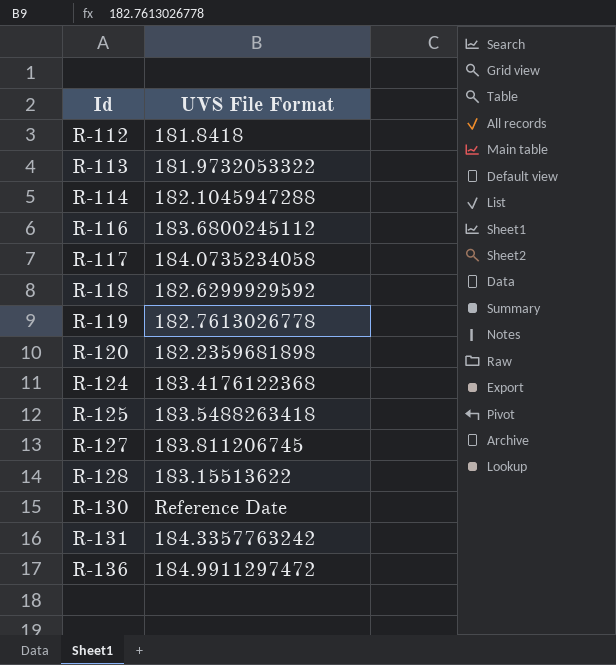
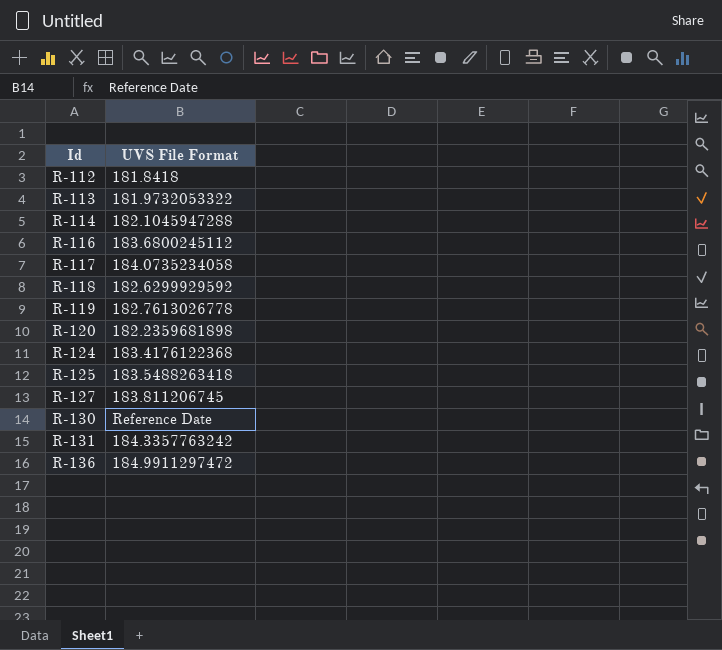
row R-128: 183.15513622 -> none

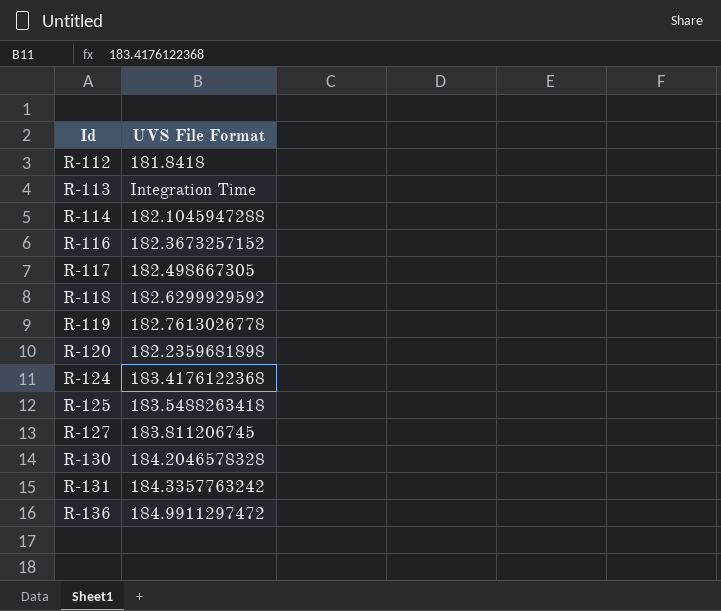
R-113 | UVS File Format: 181.9732053322 -> Integration Time
R-116 | UVS File Format: 183.6800245112 -> 182.3673257152
R-117 | UVS File Format: 184.0735234058 -> 182.498667305
R-130 | UVS File Format: Reference Date -> 184.2046578328

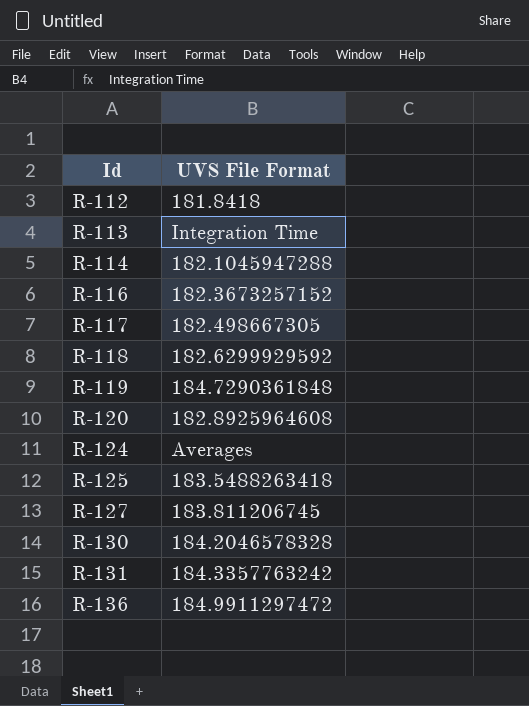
R-119 | UVS File Format: 182.7613026778 -> 184.7290361848
R-120 | UVS File Format: 182.2359681898 -> 182.8925964608
R-124 | UVS File Format: 183.4176122368 -> Averages

